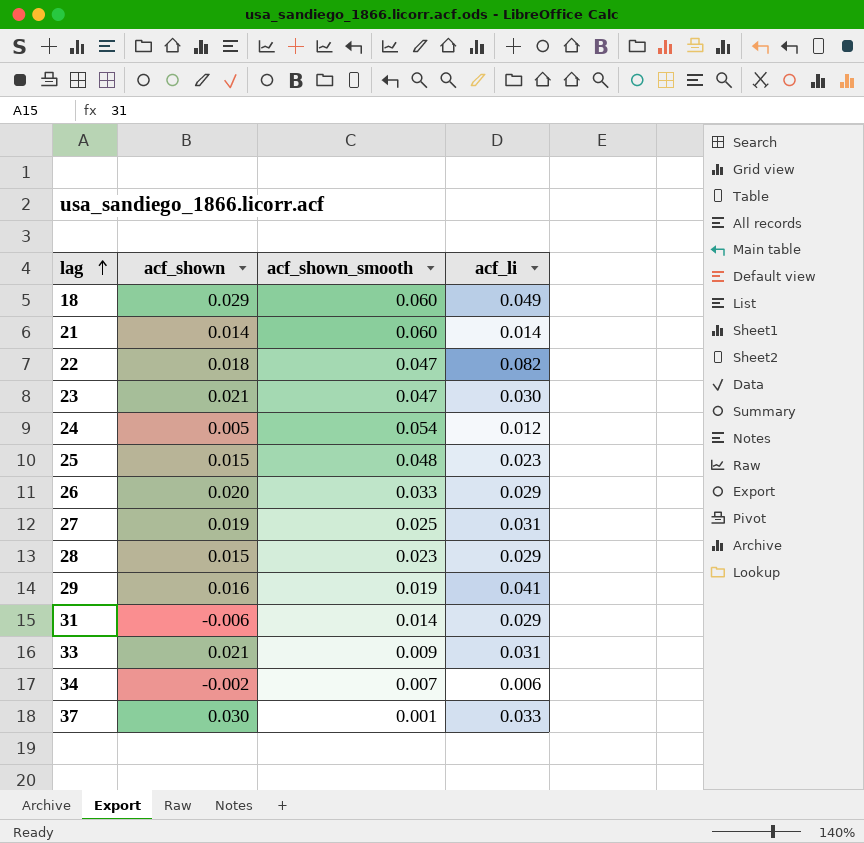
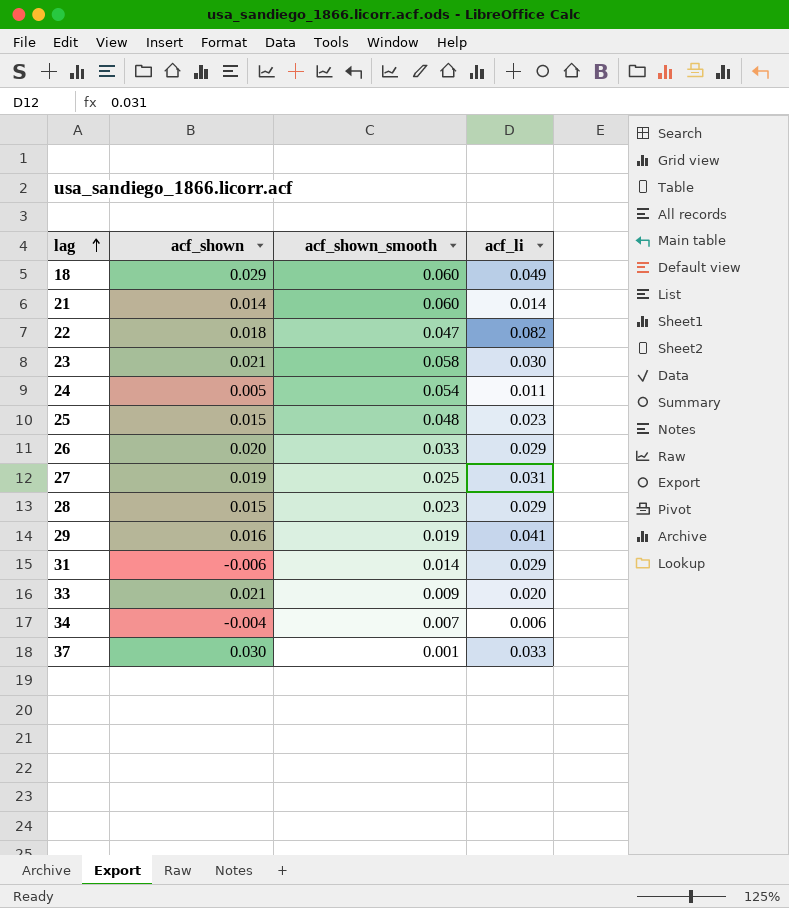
23 | acf_shown_smooth: 0.047 -> 0.058
24 | acf_li: 0.012 -> 0.011
33 | acf_li: 0.031 -> 0.020
34 | acf_shown: -0.002 -> -0.004

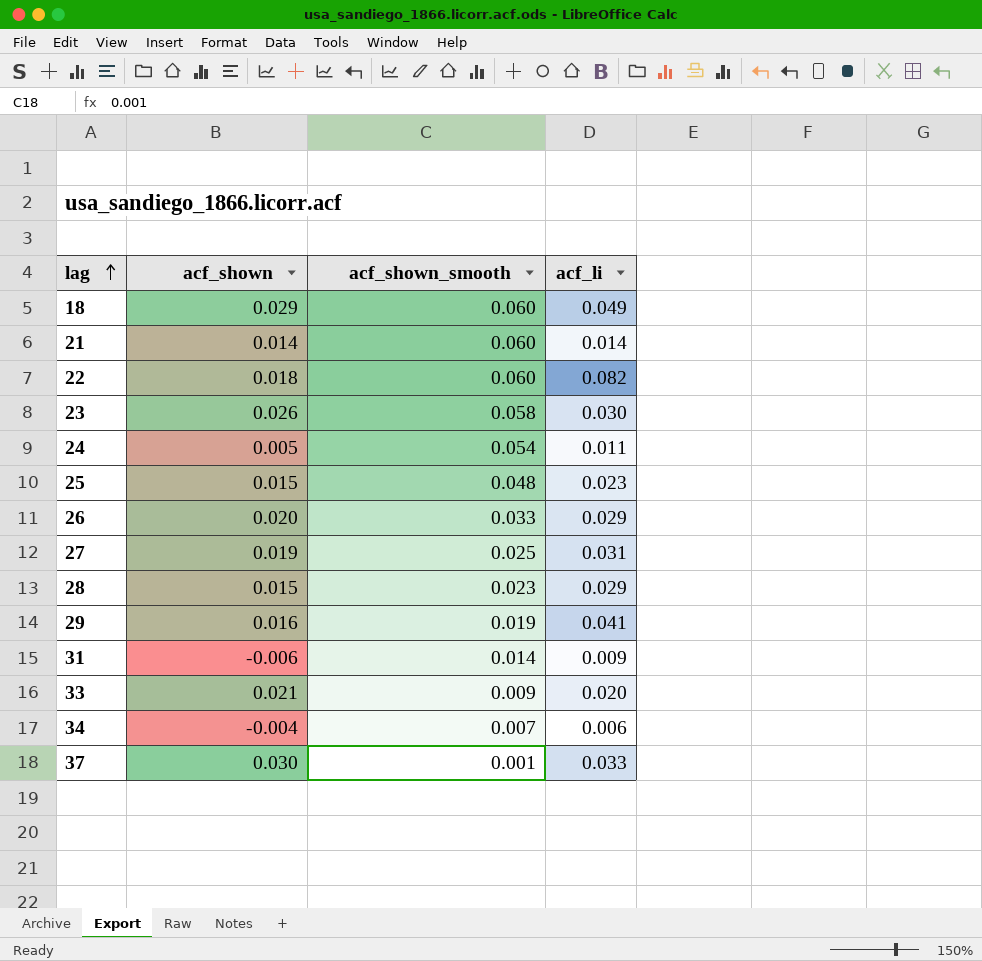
22 | acf_shown_smooth: 0.047 -> 0.060
23 | acf_shown: 0.021 -> 0.026
31 | acf_li: 0.029 -> 0.009

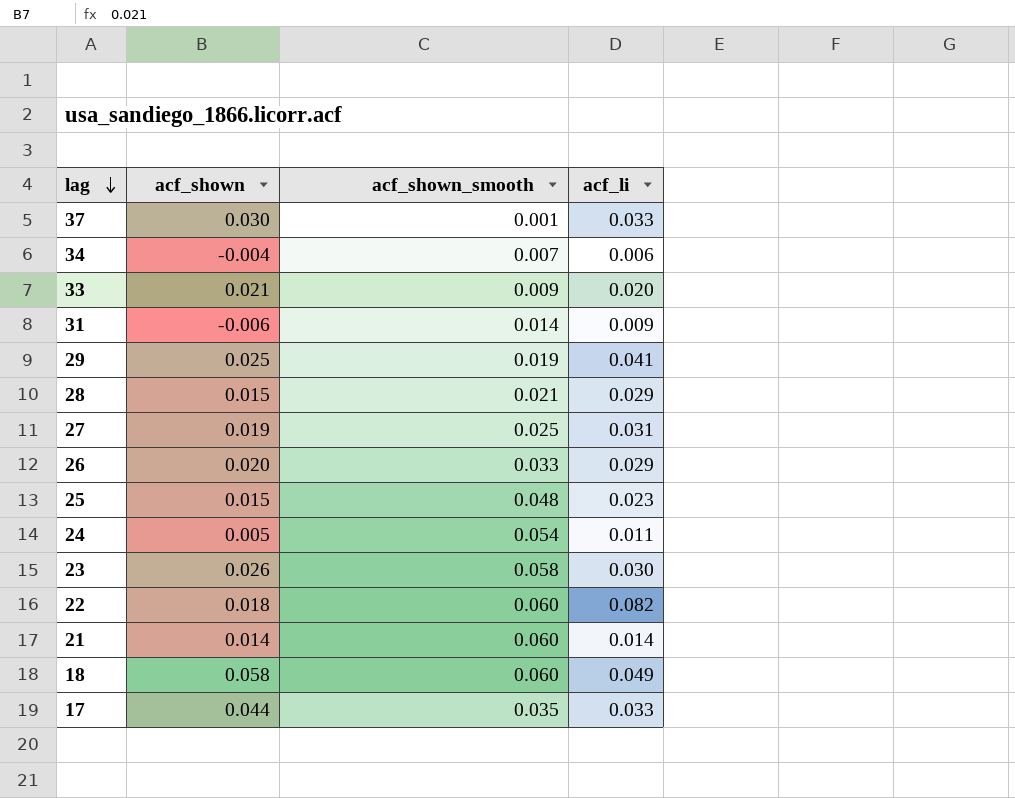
row order: lag ascending -> lag descending
29 | acf_shown: 0.016 -> 0.025
28 | acf_shown_smooth: 0.023 -> 0.021
18 | acf_shown: 0.029 -> 0.058
row 17: none -> 0.044 | 0.035 | 0.033

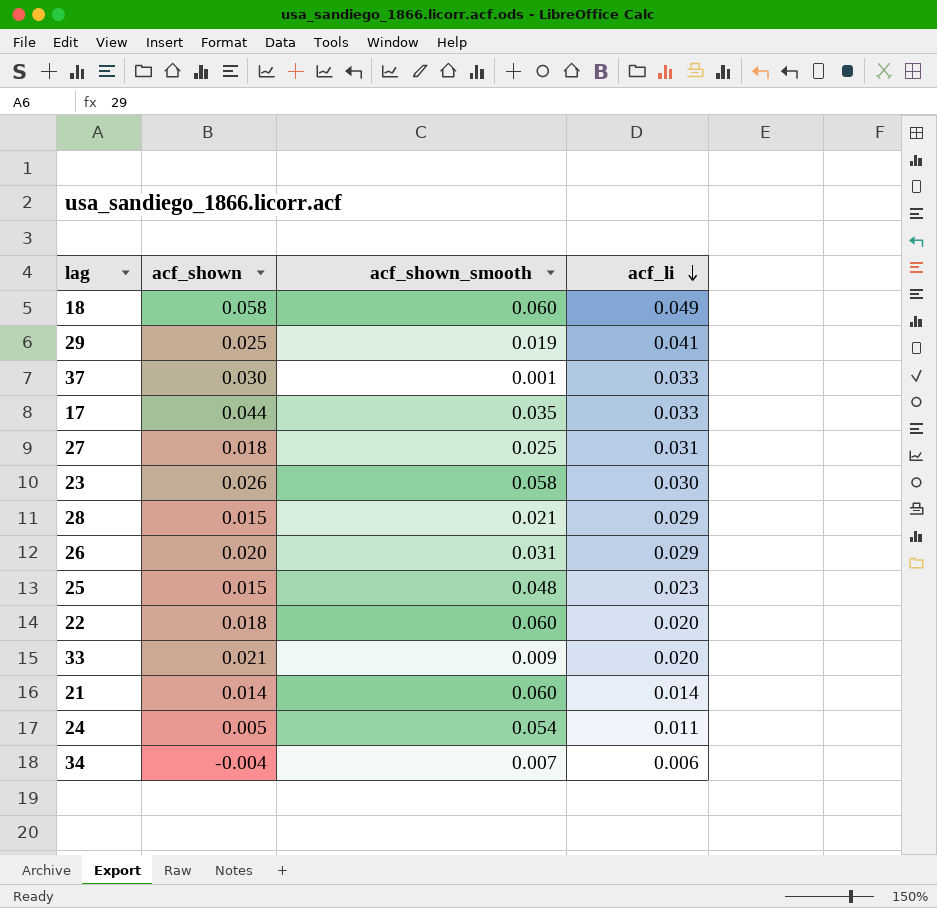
row order: lag descending -> acf_li descending
row 31: -0.006 | 0.014 | 0.009 -> none
27 | acf_shown: 0.019 -> 0.018
26 | acf_shown_smooth: 0.033 -> 0.031
22 | acf_li: 0.082 -> 0.020

